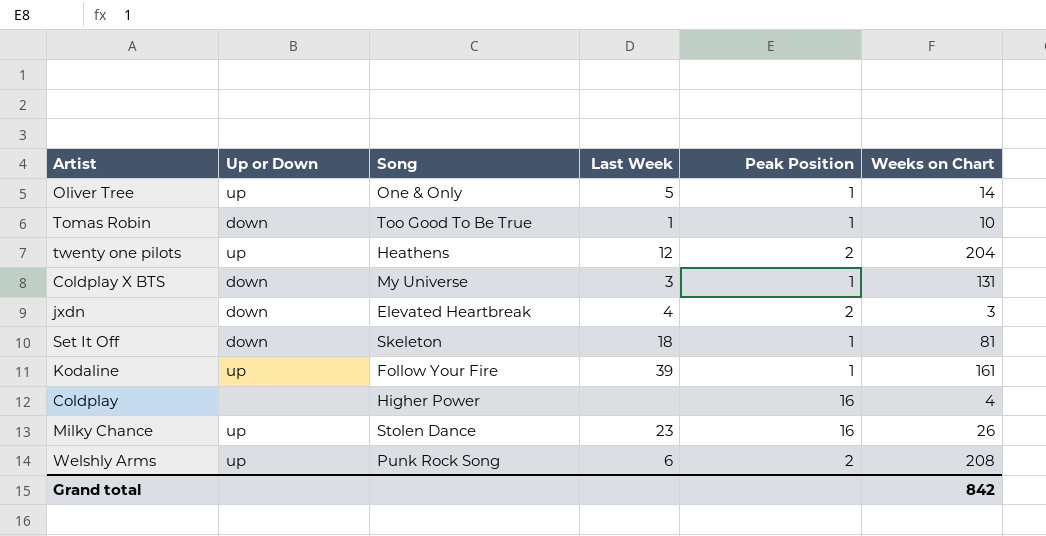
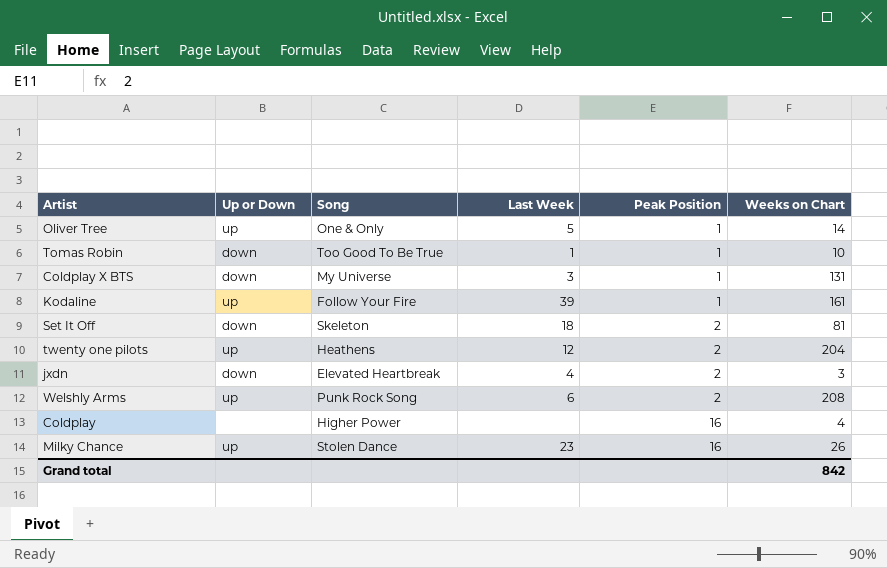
row order: none -> Peak Position ascending
Set It Off | Peak Position: 1 -> 2

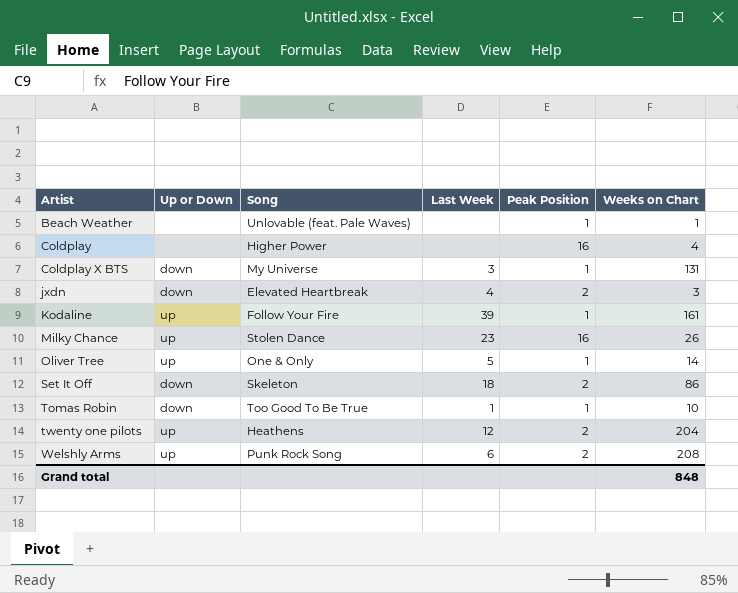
row order: Peak Position ascending -> Artist ascending
row Beach Weather: none -> none | Unlovable (feat. Pale Waves) | none | 1 | 1
Set It Off | Weeks on Chart: 81 -> 86
Grand total | Weeks on Chart: 842 -> 848

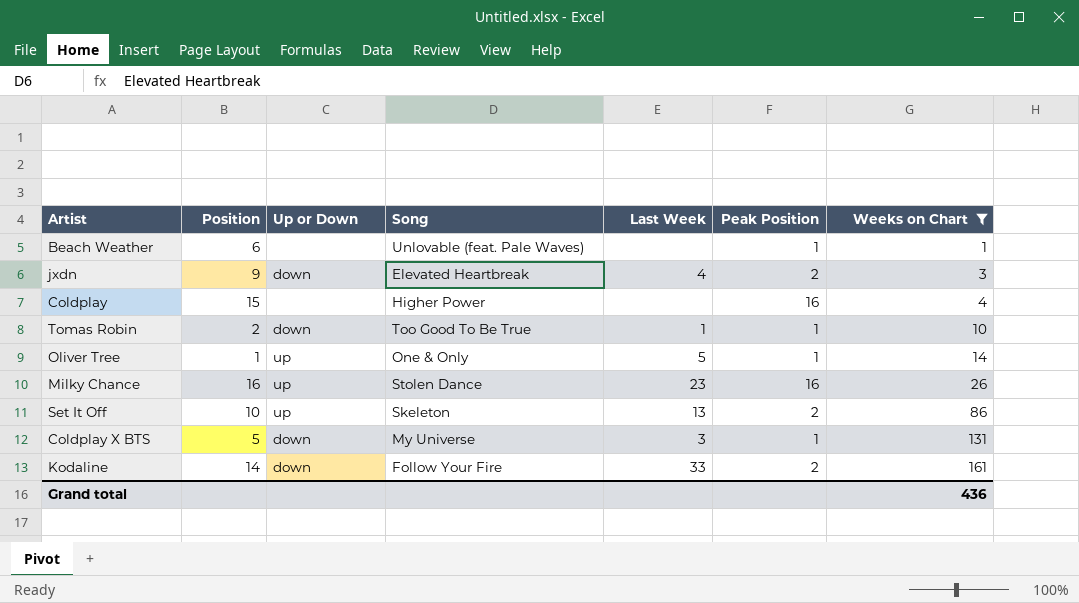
filter: none -> Weeks on Chart <= 161
row order: Artist ascending -> Weeks on Chart ascending
column Position | position: none -> 2
Set It Off | Up or Down: down -> up
Set It Off | Last Week: 18 -> 13
Kodaline | Up or Down: up -> down
Kodaline | Last Week: 39 -> 33
Kodaline | Peak Position: 1 -> 2
Grand total | Weeks on Chart: 848 -> 436

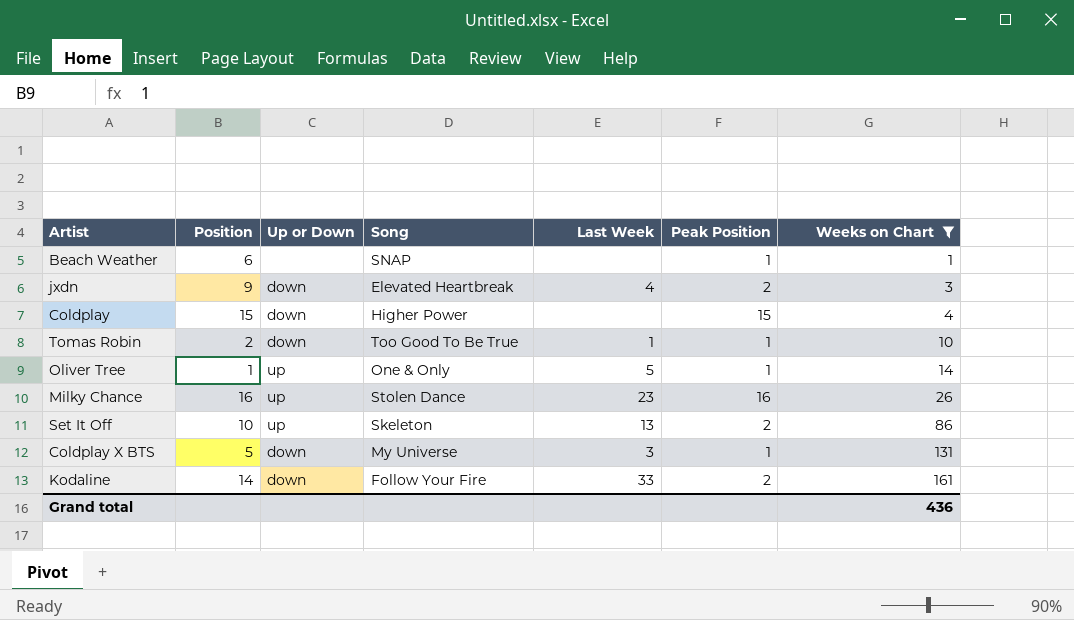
Beach Weather | Song: Unlovable (feat. Pale Waves) -> SNAP
Coldplay | Up or Down: none -> down
Coldplay | Peak Position: 16 -> 15

